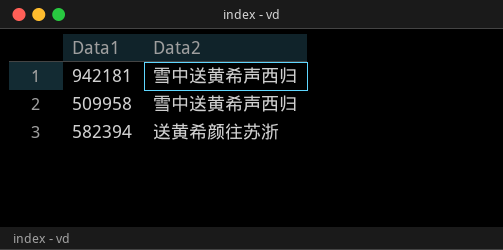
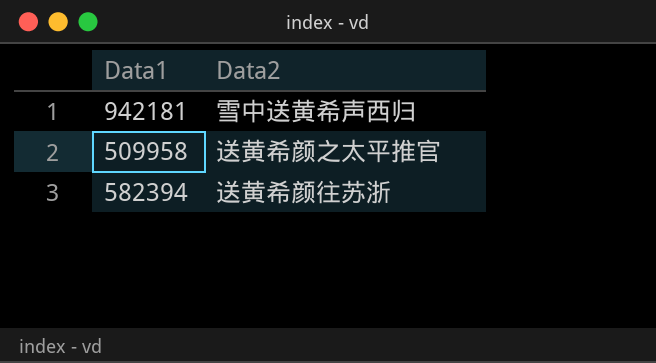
509958 | Data2: 雪中送黄希声西归 -> 送黄希颜之太平推官

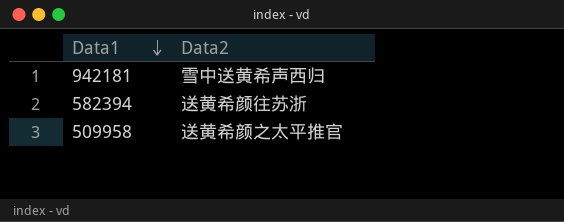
row order: none -> Data1 descending

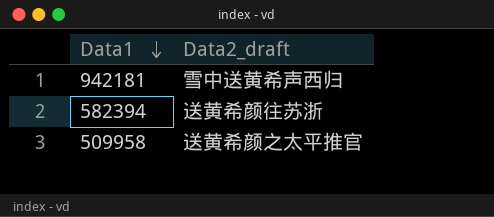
column name: Data2 -> Data2_draft

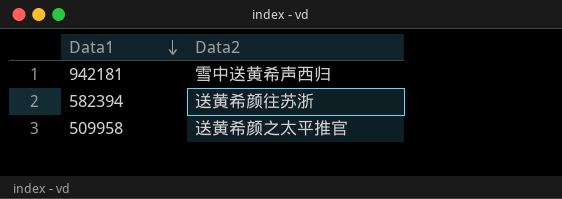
column name: Data2_draft -> Data2

